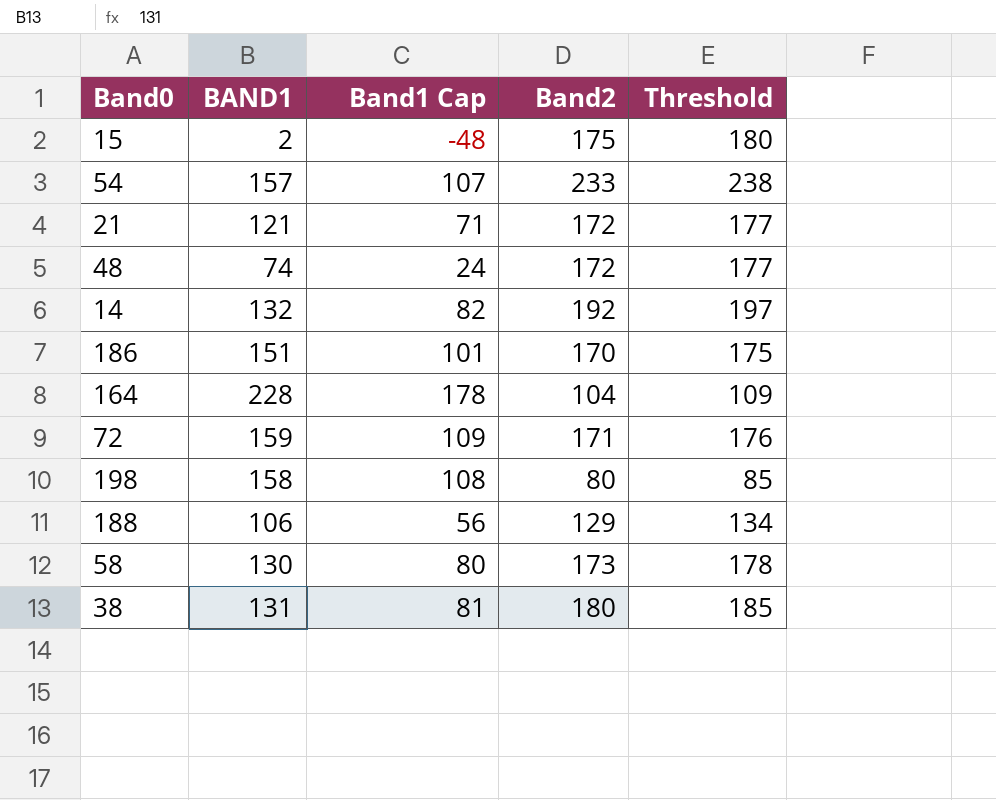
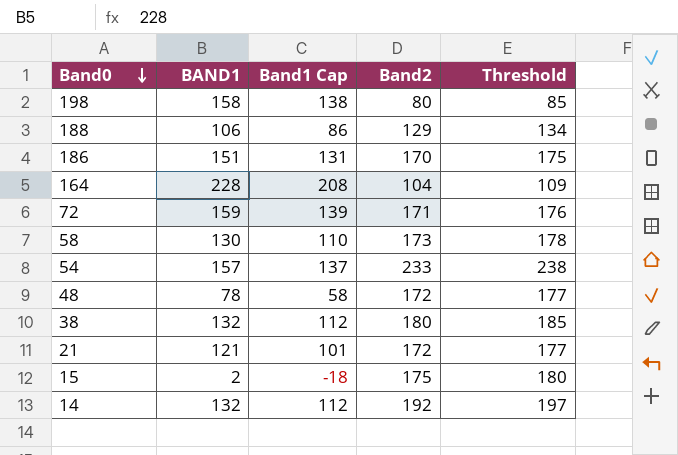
row order: none -> Band0 descending
column Band1 Cap | formula: [BAND1] - 50 -> [BAND1] - 20
48 | BAND1: 74 -> 78
38 | BAND1: 131 -> 132

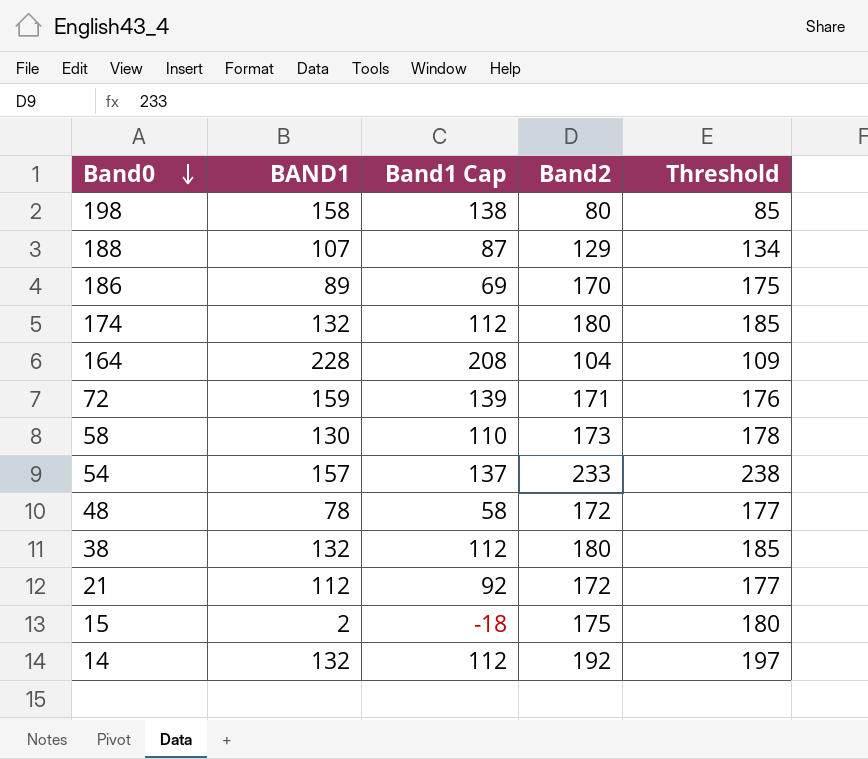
188 | BAND1: 106 -> 107
188 | Band1 Cap: 86 -> 87
186 | BAND1: 151 -> 89
186 | Band1 Cap: 131 -> 69
row 174: none -> 132 | 112 | 180 | 185
21 | BAND1: 121 -> 112
21 | Band1 Cap: 101 -> 92

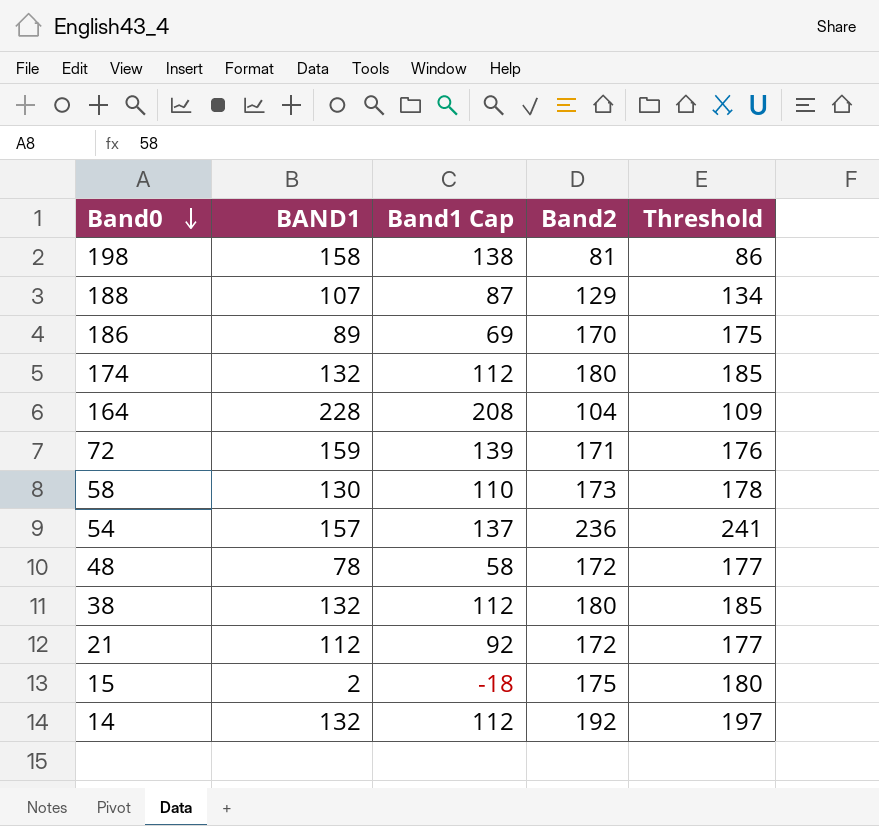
198 | Band2: 80 -> 81
198 | Threshold: 85 -> 86
54 | Band2: 233 -> 236
54 | Threshold: 238 -> 241

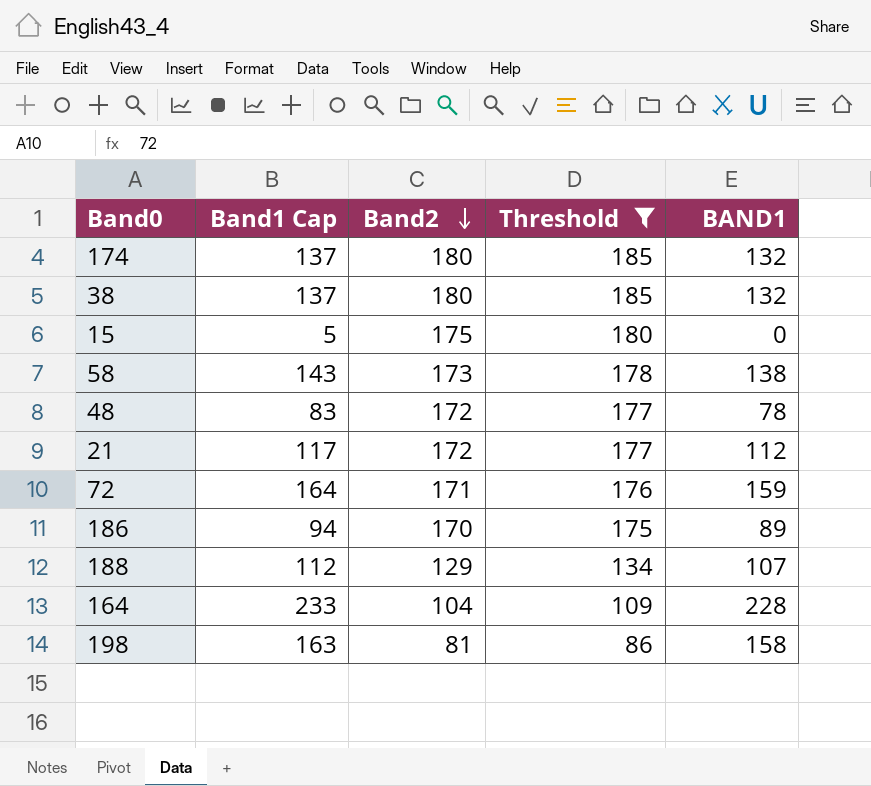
filter: none -> Threshold <= 185
row order: Band0 descending -> Band2 descending
column Band1 Cap | formula: [BAND1] - 20 -> [BAND1] + 5
column BAND1 | position: 2 -> 5
15 | BAND1: 2 -> 0
58 | BAND1: 130 -> 138

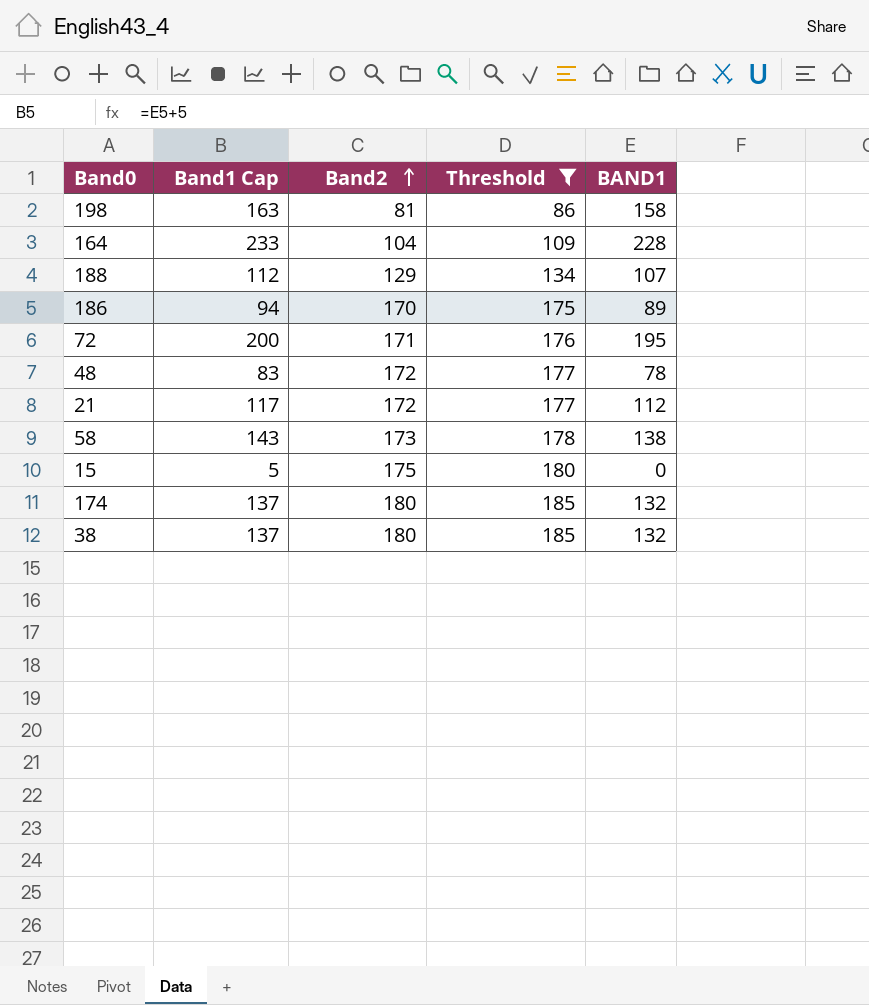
row order: Band2 descending -> Band2 ascending
72 | Band1 Cap: 164 -> 200
72 | BAND1: 159 -> 195

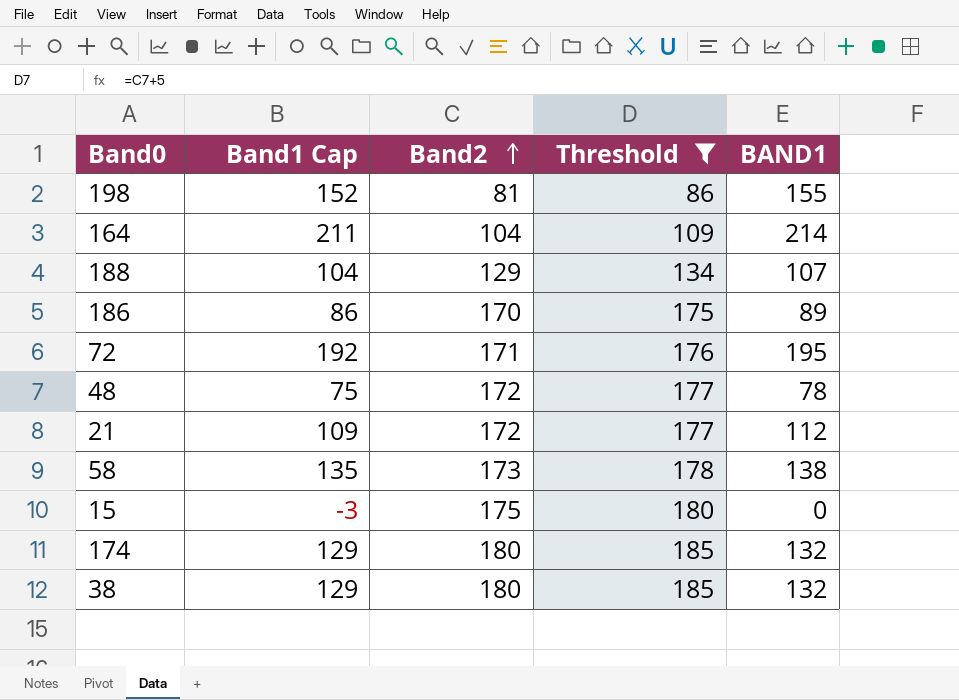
column Band1 Cap | formula: [BAND1] + 5 -> [BAND1] - 3
198 | BAND1: 158 -> 155
164 | BAND1: 228 -> 214

